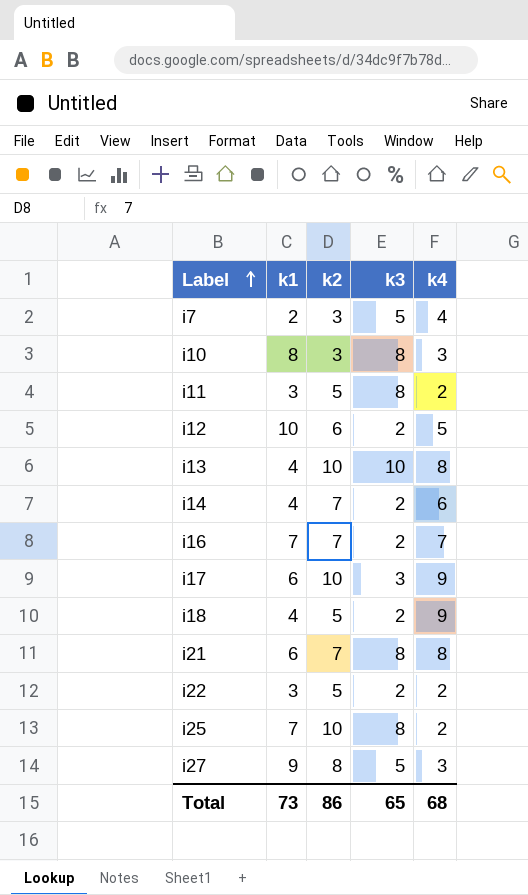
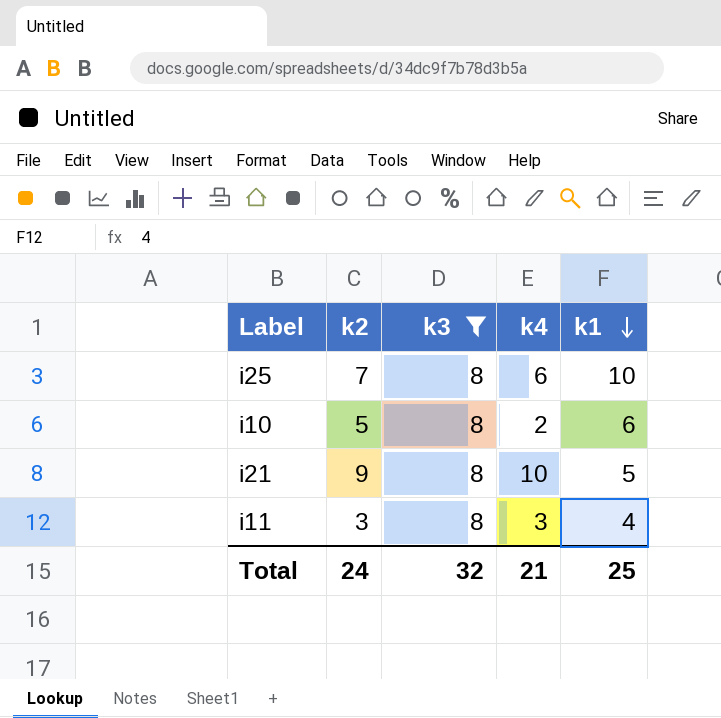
filter: none -> k3 = 8
row order: Label ascending -> k1 descending
column k1 | position: 2 -> 5
i25 | k2: 10 -> 7
i25 | k4: 2 -> 6
i25 | k1: 7 -> 10
i10 | k2: 3 -> 5
i10 | k4: 3 -> 2
i10 | k1: 8 -> 6
i21 | k2: 7 -> 9
i21 | k4: 8 -> 10
i21 | k1: 6 -> 5
i11 | k2: 5 -> 3
i11 | k4: 2 -> 3
i11 | k1: 3 -> 4
Total | k2: 86 -> 24
Total | k3: 65 -> 32
Total | k4: 68 -> 21
Total | k1: 73 -> 25

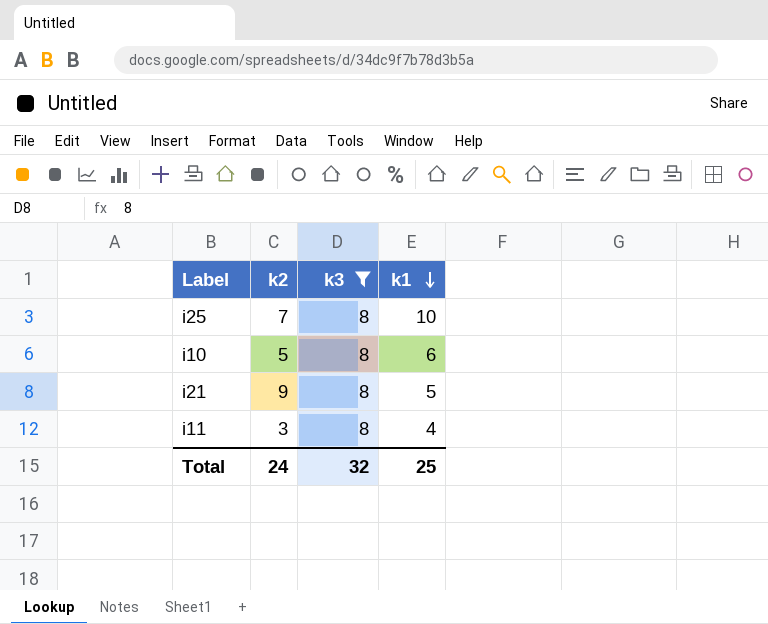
column k4 | position: 4 -> none

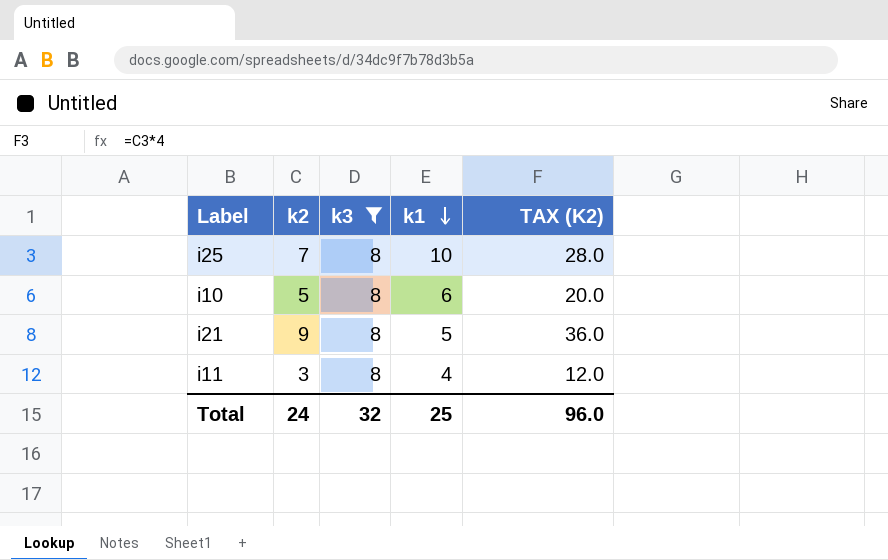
column TAX (K2) | formula: none -> [k2] * 4

